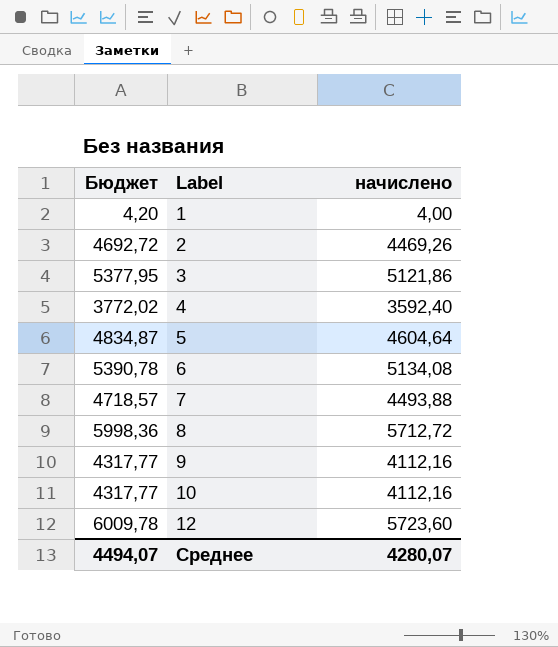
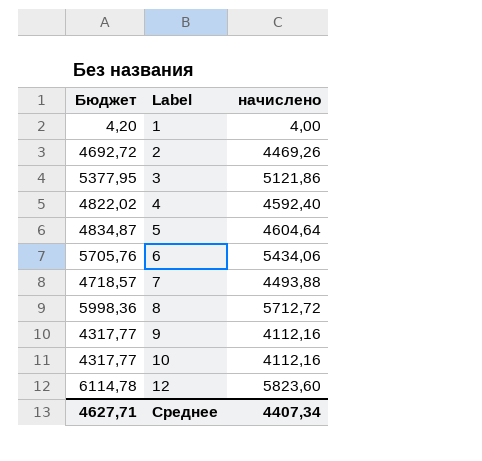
4 | Бюджет: 3772,02 -> 4822,02
4 | начислено: 3592,40 -> 4592,40
6 | Бюджет: 5390,78 -> 5705,76
6 | начислено: 5134,08 -> 5434,06
12 | Бюджет: 6009,78 -> 6114,78
12 | начислено: 5723,60 -> 5823,60
Среднее | Бюджет: 4494,07 -> 4627,71
Среднее | начислено: 4280,07 -> 4407,34

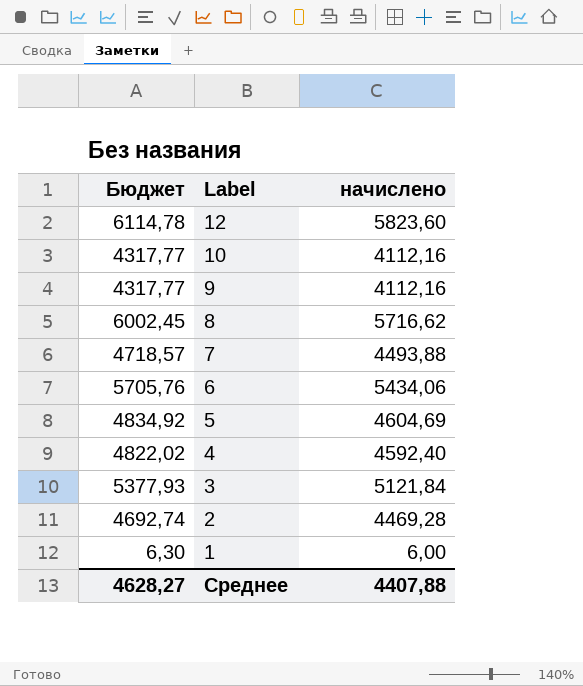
row order: Label ascending -> Label descending
8 | Бюджет: 5998,36 -> 6002,45
8 | начислено: 5712,72 -> 5716,62
5 | Бюджет: 4834,87 -> 4834,92
5 | начислено: 4604,64 -> 4604,69
3 | Бюджет: 5377,95 -> 5377,93
3 | начислено: 5121,86 -> 5121,84
2 | Бюджет: 4692,72 -> 4692,74
2 | начислено: 4469,26 -> 4469,28
1 | Бюджет: 4,20 -> 6,30
1 | начислено: 4,00 -> 6,00
Среднее | Бюджет: 4627,71 -> 4628,27
Среднее | начислено: 4407,34 -> 4407,88

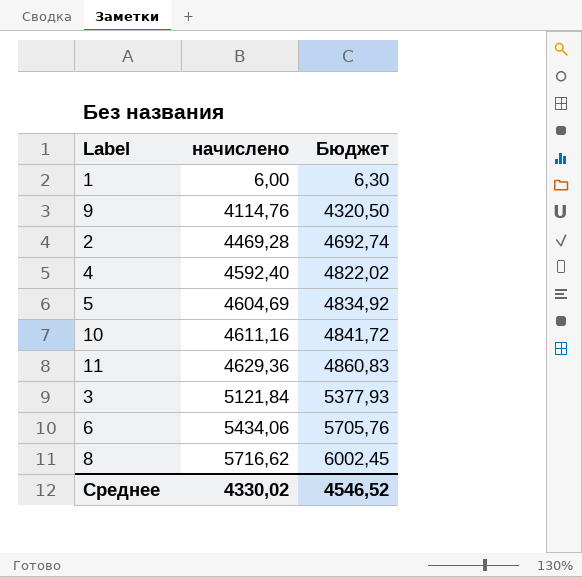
row order: Label descending -> начислено ascending
column Бюджет | position: 1 -> 3
row 12: 6114,78 | 5823,60 -> none
row 7: 4718,57 | 4493,88 -> none
9 | начислено: 4112,16 -> 4114,76
9 | Бюджет: 4317,77 -> 4320,50
10 | начислено: 4112,16 -> 4611,16
10 | Бюджет: 4317,77 -> 4841,72
row 11: none -> 4629,36 | 4860,83
Среднее | начислено: 4407,88 -> 4330,02
Среднее | Бюджет: 4628,27 -> 4546,52

